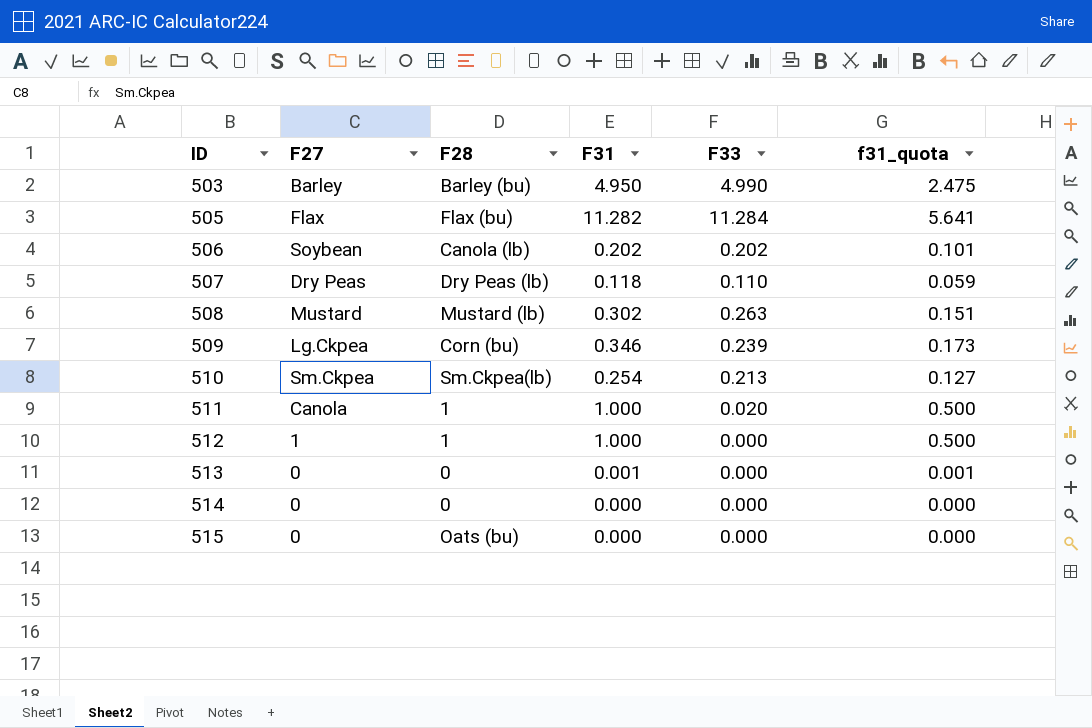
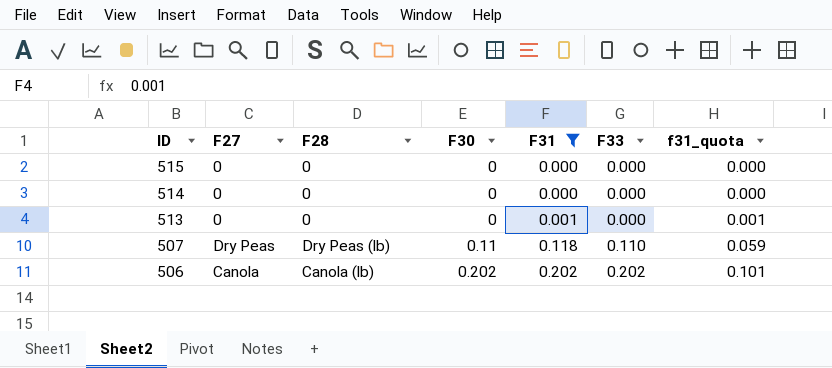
filter: none -> F31 <= 0.202
row order: ID ascending -> ID descending
column F30 | position: none -> 4
515 | F28: Oats (bu) -> 0
506 | F27: Soybean -> Canola

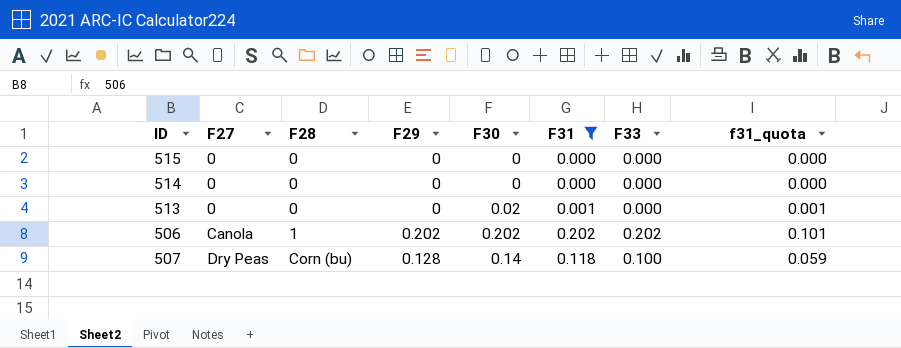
row order: ID descending -> F27 ascending
column F29 | position: none -> 4
513 | F30: 0 -> 0.02
506 | F28: Canola (lb) -> 1
507 | F28: Dry Peas (lb) -> Corn (bu)
507 | F30: 0.11 -> 0.14
507 | F33: 0.110 -> 0.100

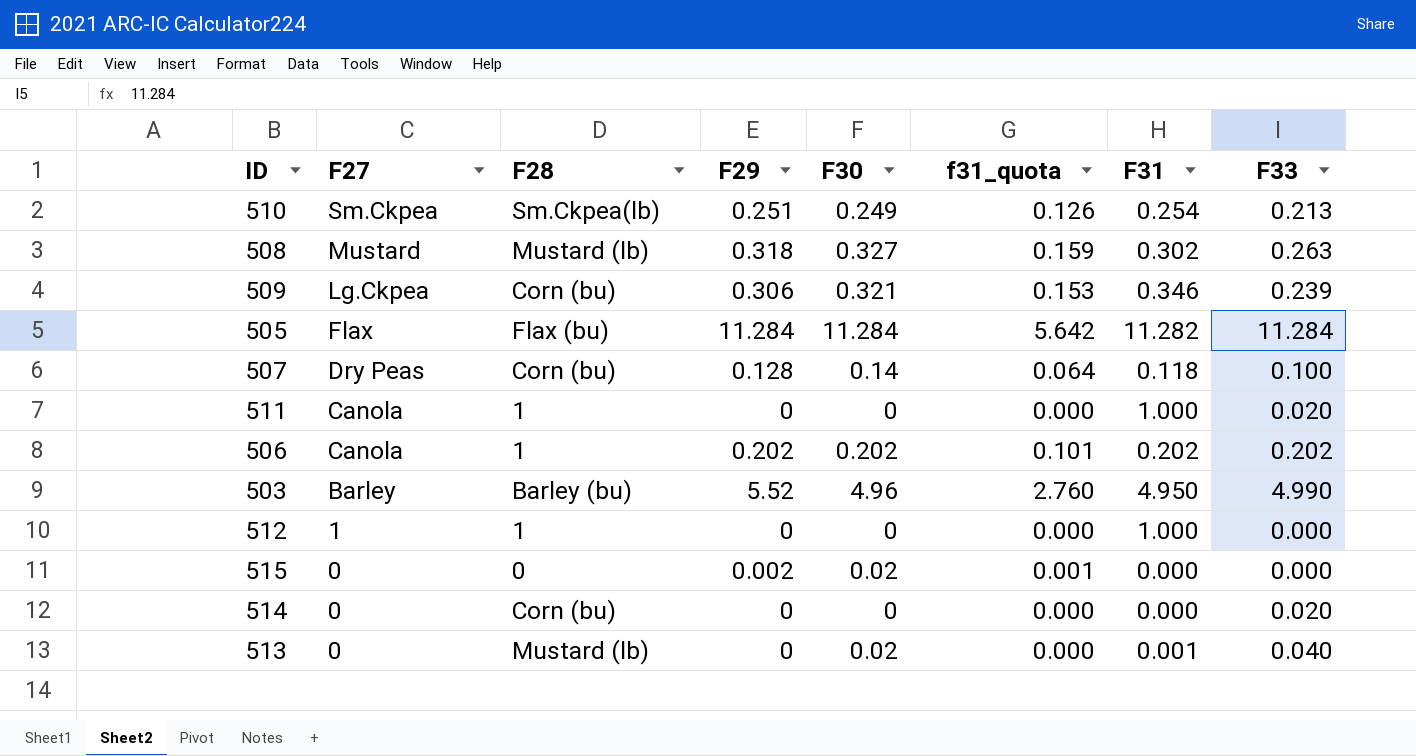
filter: F31 <= 0.202 -> none
row order: F27 ascending -> F27 descending
column f31_quota | formula: [F31] * 0.5 -> [F29] * 0.5
column f31_quota | position: 8 -> 6
515 | F29: 0 -> 0.002
515 | F30: 0 -> 0.02
514 | F28: 0 -> Corn (bu)
514 | F33: 0.000 -> 0.020
513 | F28: 0 -> Mustard (lb)
513 | F33: 0.000 -> 0.040

